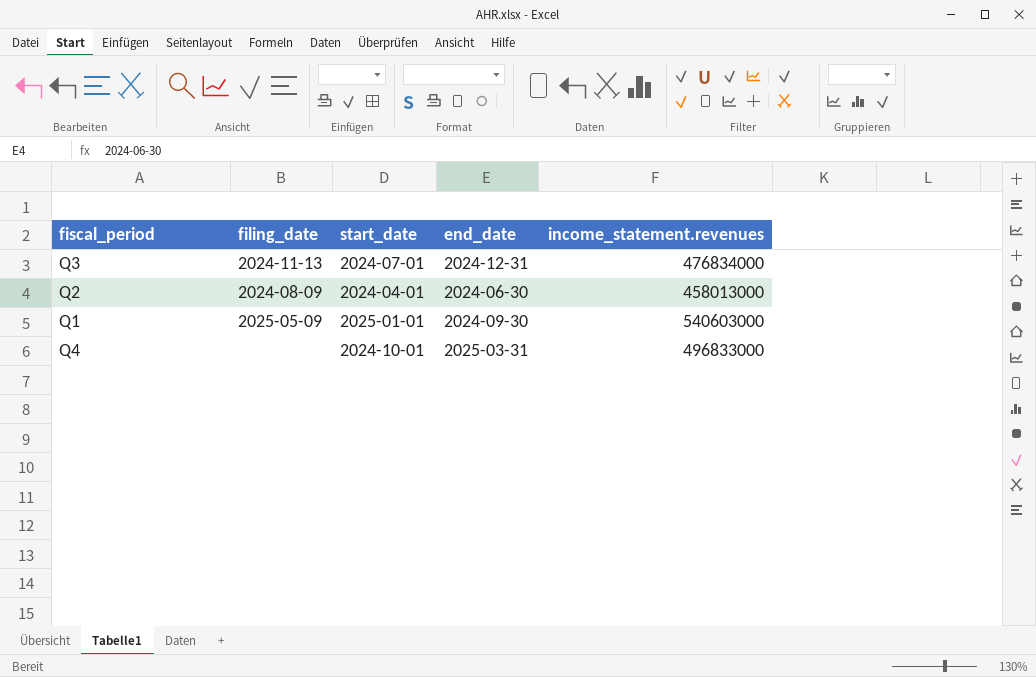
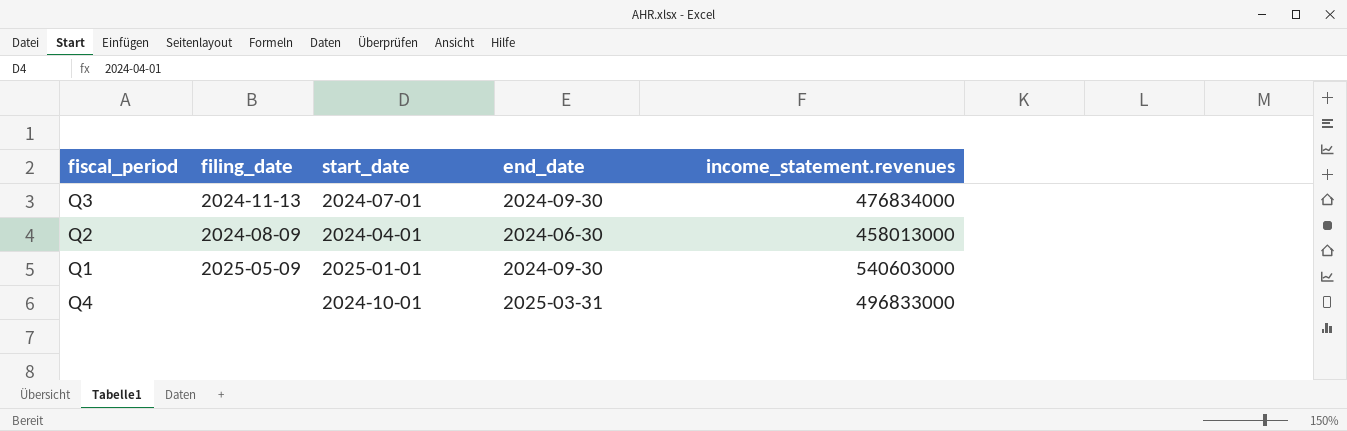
Q3 | end_date: 2024-12-31 -> 2024-09-30

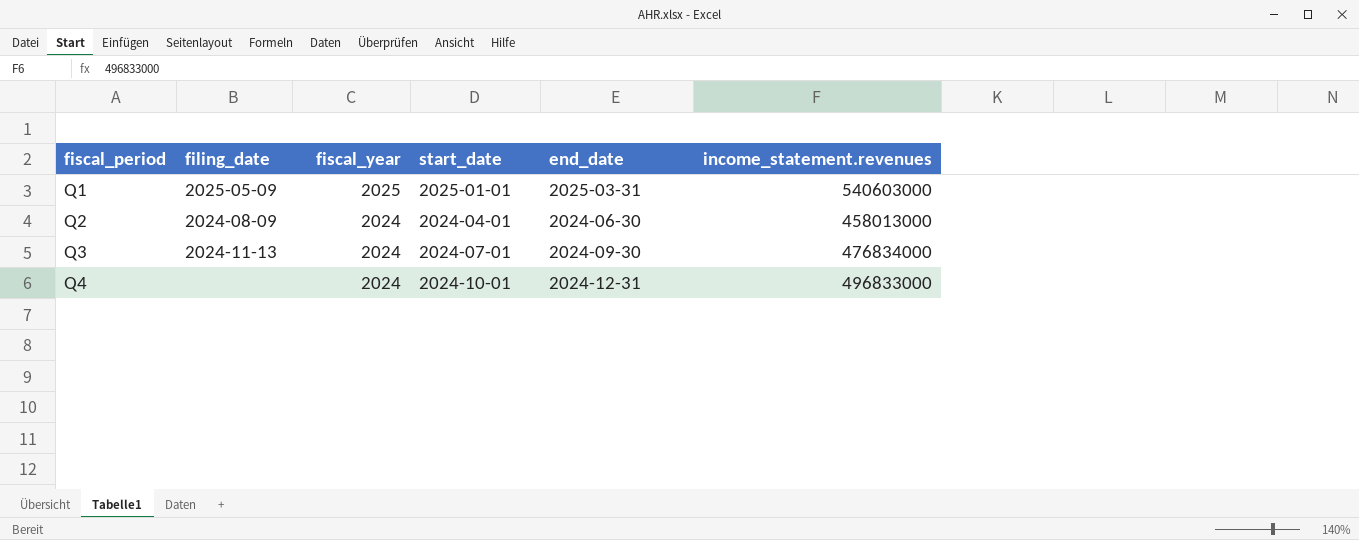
row order: none -> fiscal_period ascending
column fiscal_year | position: none -> 3
Q1 | end_date: 2024-09-30 -> 2025-03-31
Q4 | end_date: 2025-03-31 -> 2024-12-31

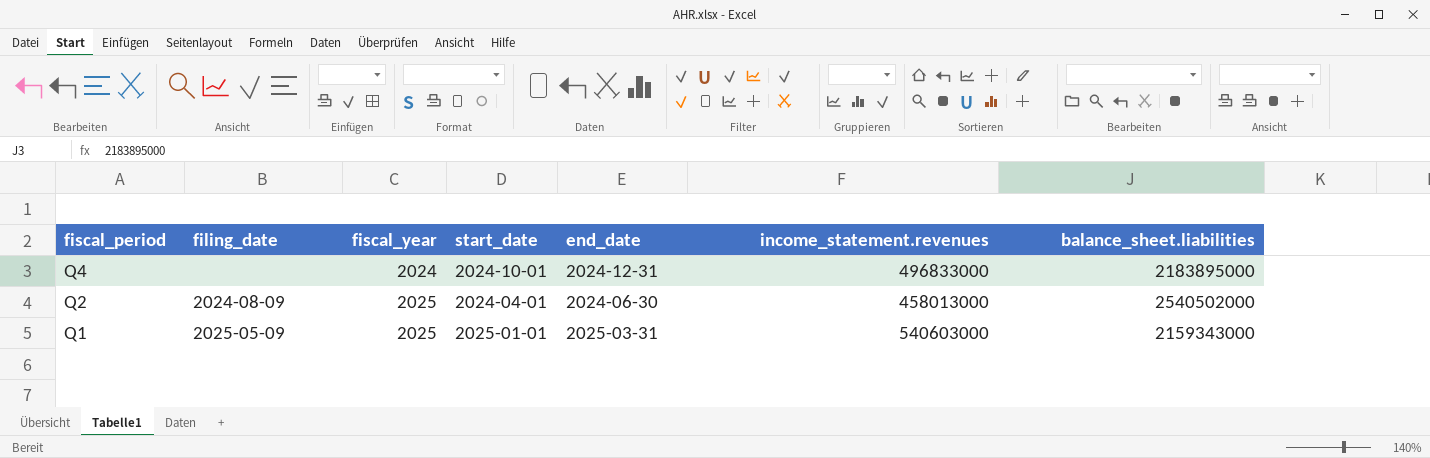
row order: fiscal_period ascending -> fiscal_period descending
column balance_sheet.liabilities | position: none -> 7
row Q3: 2024-11-13 | 2024 | 2024-07-01 | 2024-09-30 | 476834000 -> none
Q2 | fiscal_year: 2024 -> 2025

